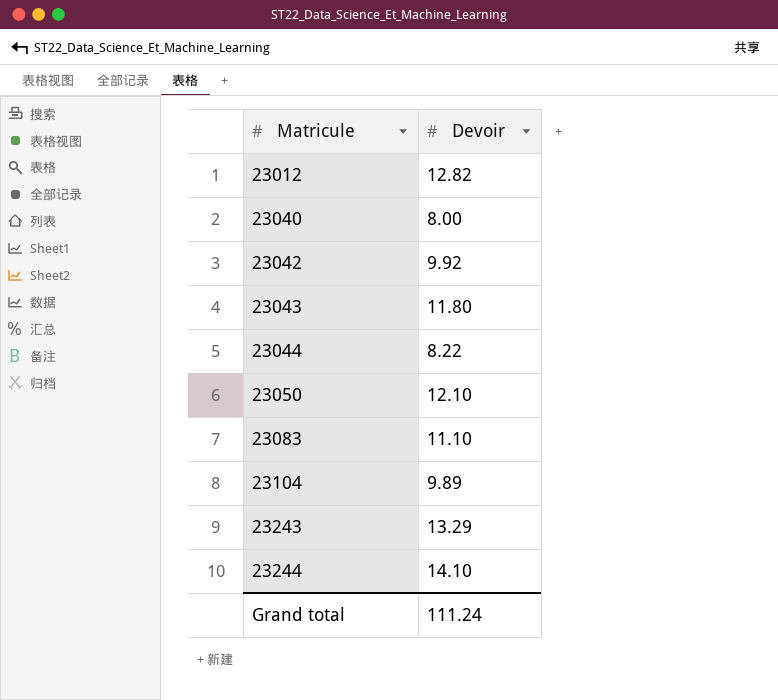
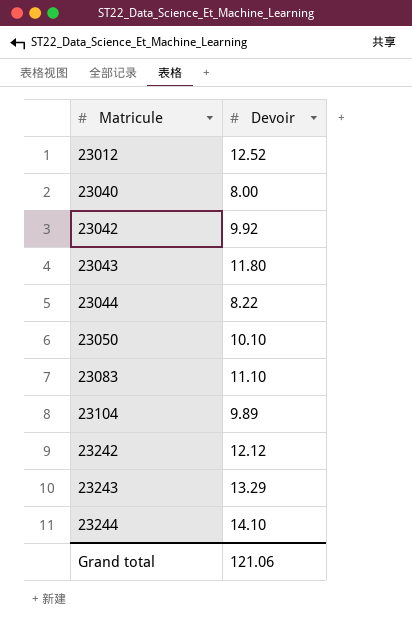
23012 | Devoir: 12.82 -> 12.52
23050 | Devoir: 12.10 -> 10.10
row 23242: none -> 12.12
Grand total | Devoir: 111.24 -> 121.06

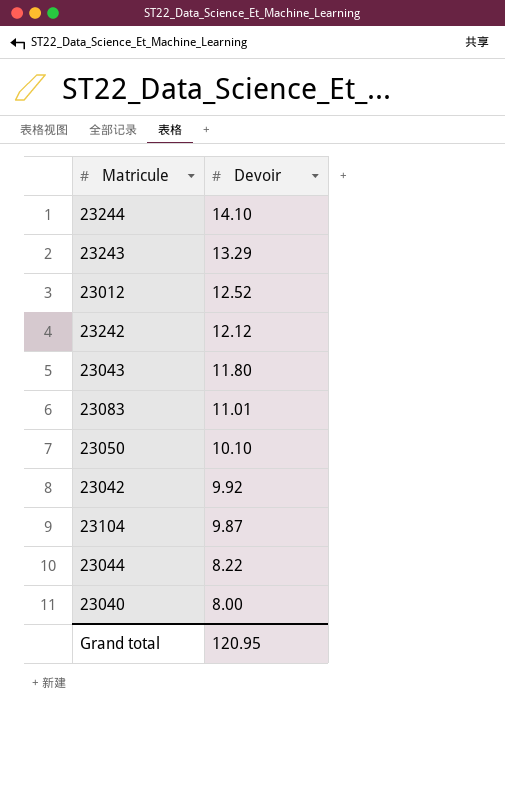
row order: Matricule ascending -> Devoir descending
23083 | Devoir: 11.10 -> 11.01
23104 | Devoir: 9.89 -> 9.87
Grand total | Devoir: 121.06 -> 120.95

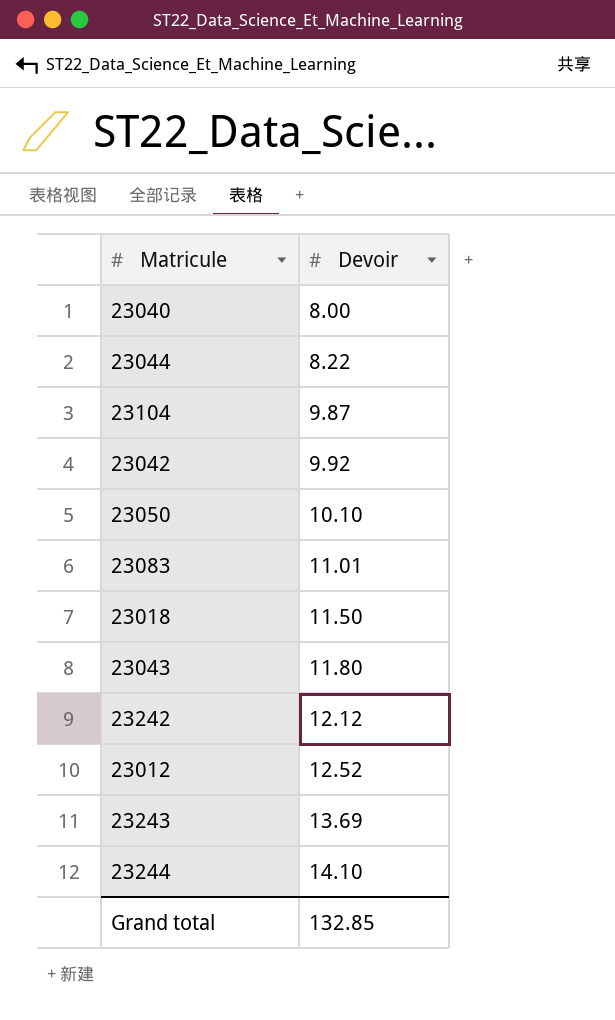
row order: Devoir descending -> Devoir ascending
row 23018: none -> 11.50
23243 | Devoir: 13.29 -> 13.69
Grand total | Devoir: 120.95 -> 132.85

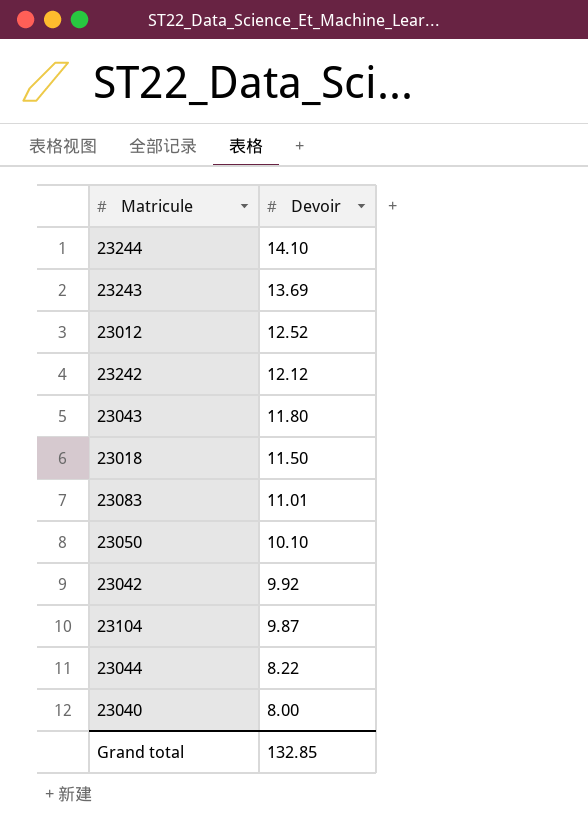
row order: Devoir ascending -> Devoir descending

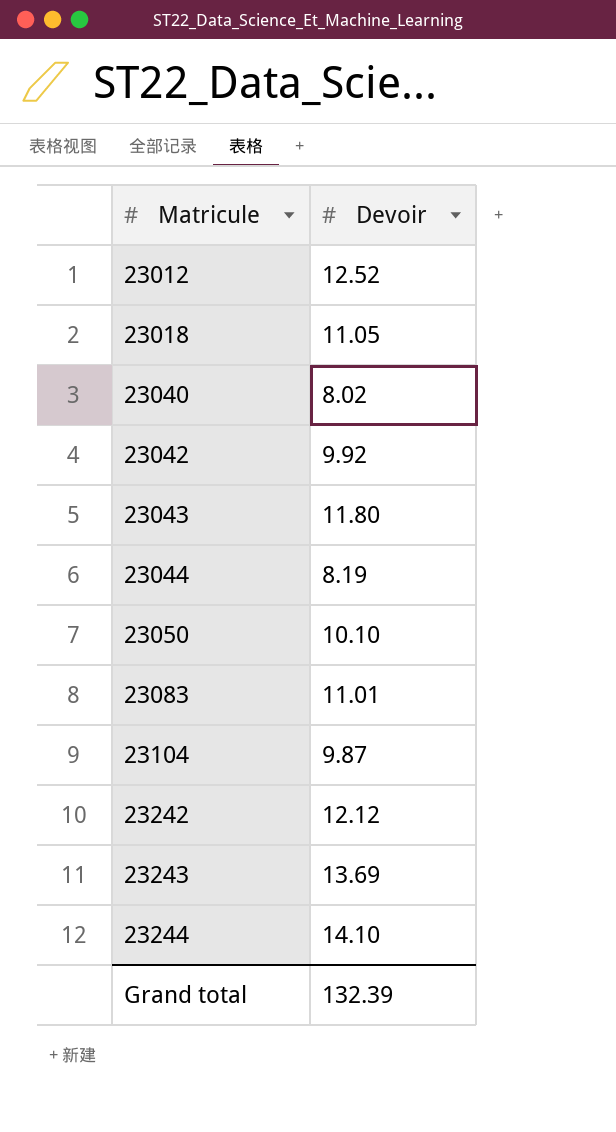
row order: Devoir descending -> Matricule ascending
23018 | Devoir: 11.50 -> 11.05
23040 | Devoir: 8.00 -> 8.02
23044 | Devoir: 8.22 -> 8.19
Grand total | Devoir: 132.85 -> 132.39

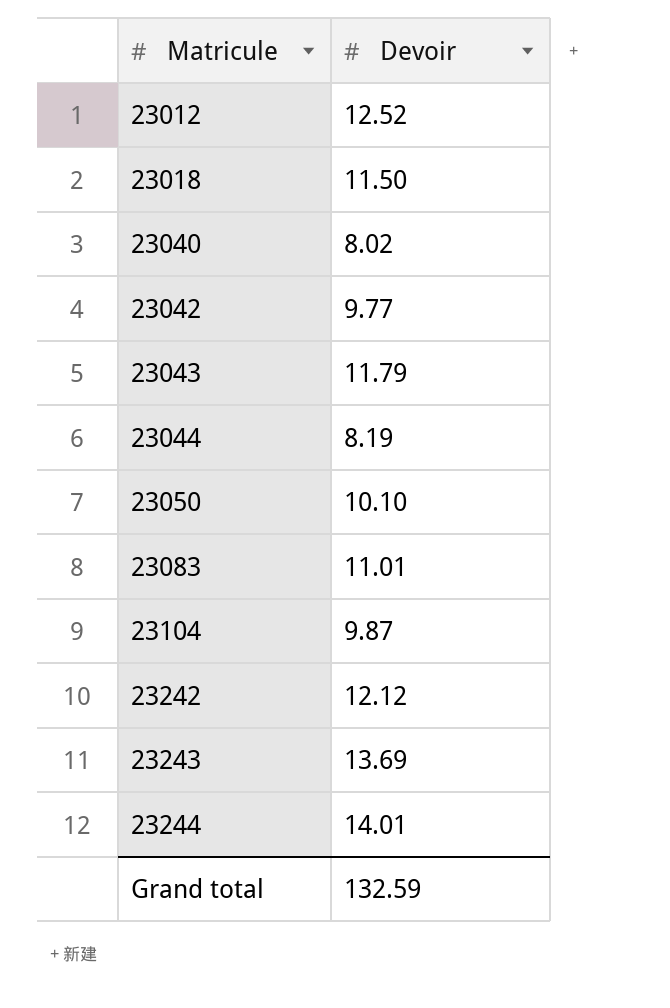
23018 | Devoir: 11.05 -> 11.50
23042 | Devoir: 9.92 -> 9.77
23043 | Devoir: 11.80 -> 11.79
23244 | Devoir: 14.10 -> 14.01
Grand total | Devoir: 132.39 -> 132.59

